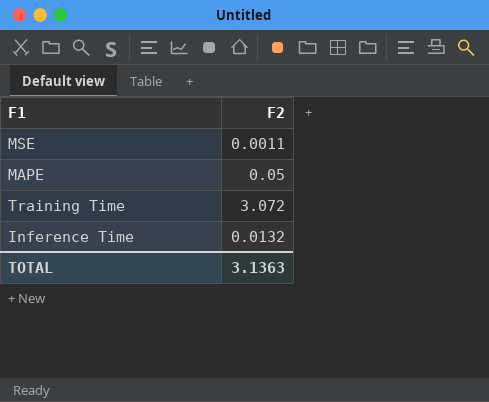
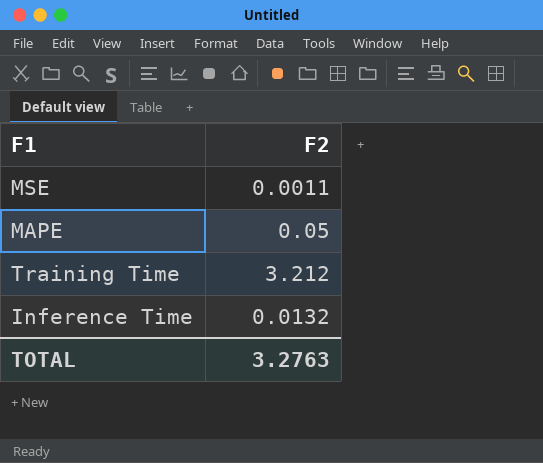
Training Time | F2: 3.072 -> 3.212
TOTAL | F2: 3.1363 -> 3.2763

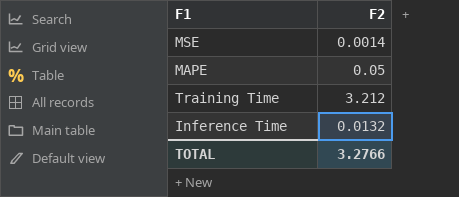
MSE | F2: 0.0011 -> 0.0014
TOTAL | F2: 3.2763 -> 3.2766

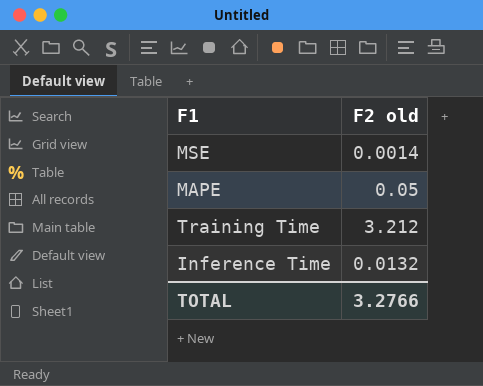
column name: F2 -> F2 old

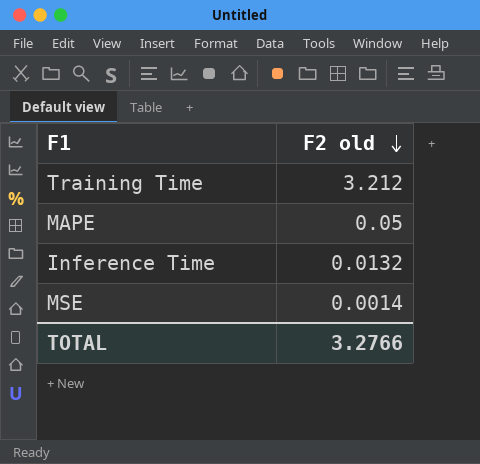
row order: none -> F2 old descending

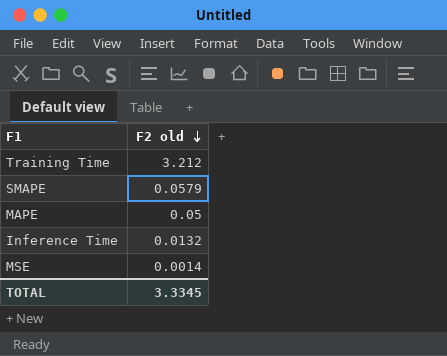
row SMAPE: none -> 0.0579
TOTAL | F2 old: 3.2766 -> 3.3345

